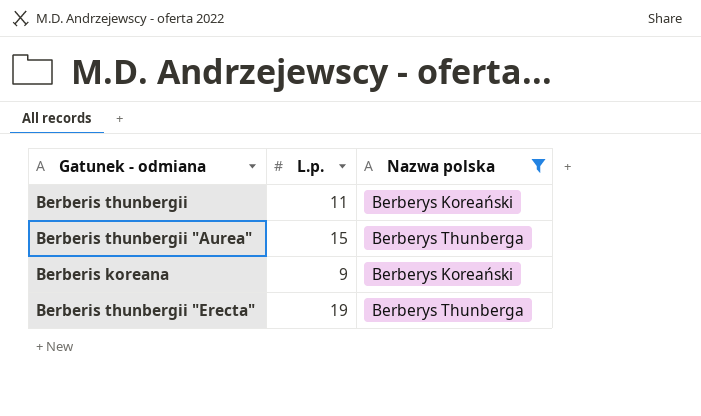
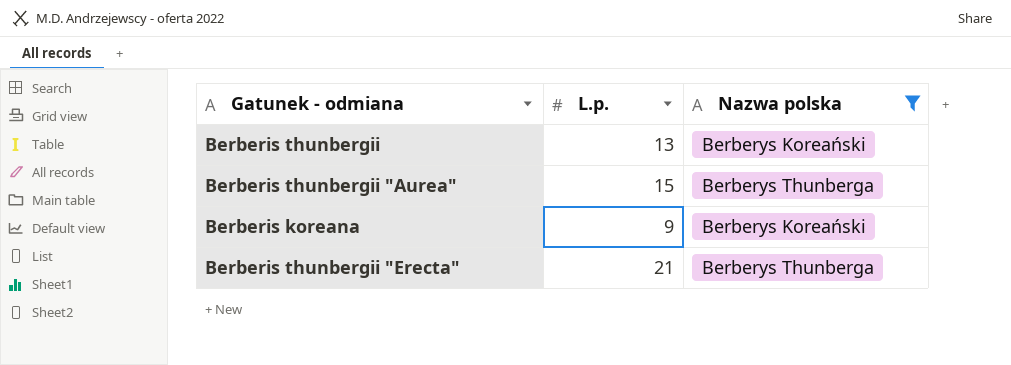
Berberis thunbergii | L.p.: 11 -> 13
Berberis thunbergii "Erecta" | L.p.: 19 -> 21

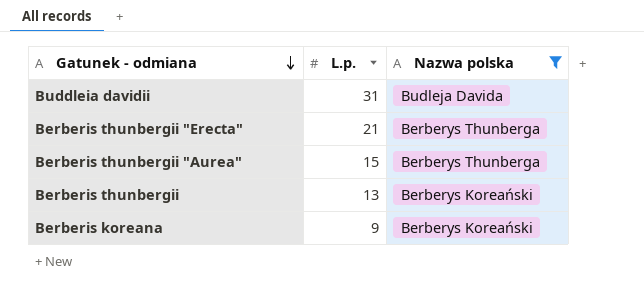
row order: none -> Gatunek - odmiana descending
row Buddleia davidii: none -> 31 | Budleja Davida

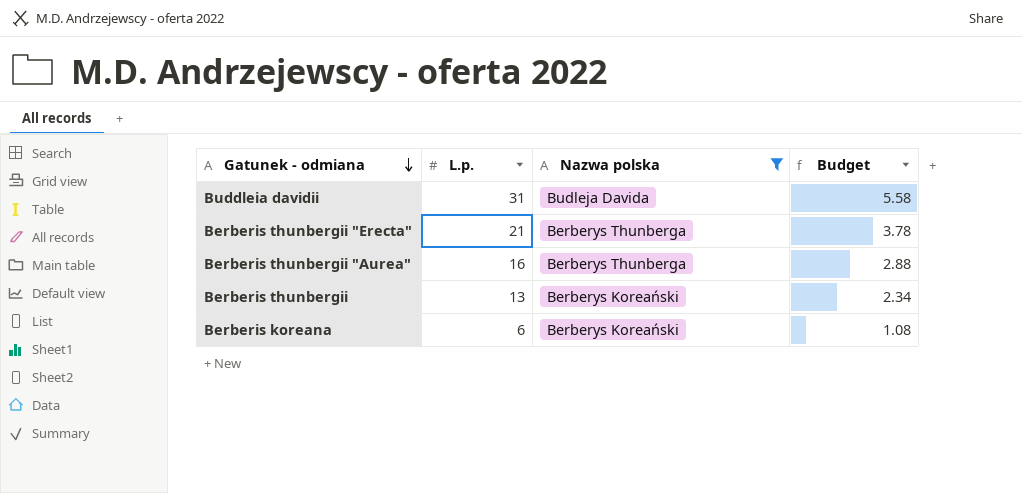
column Budget | formula: none -> [L.p.] * 0.18
Berberis thunbergii "Aurea" | L.p.: 15 -> 16
Berberis koreana | L.p.: 9 -> 6

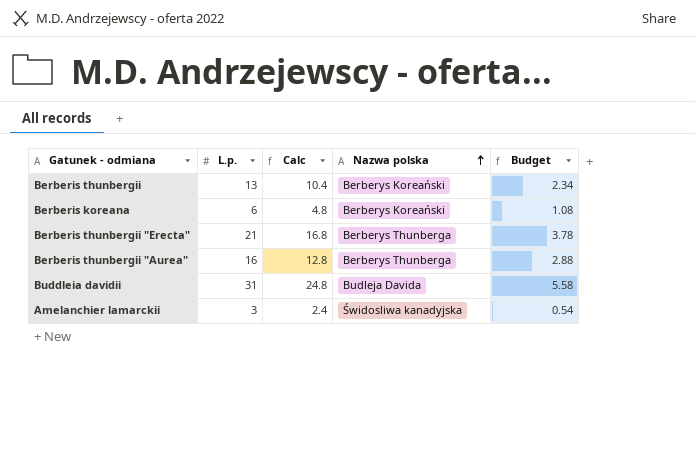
filter: Nazwa polska != Świdosliwa kanadyjska -> none
row order: Gatunek - odmiana descending -> Nazwa polska ascending
column Calc | formula: none -> [L.p.] * 0.8

